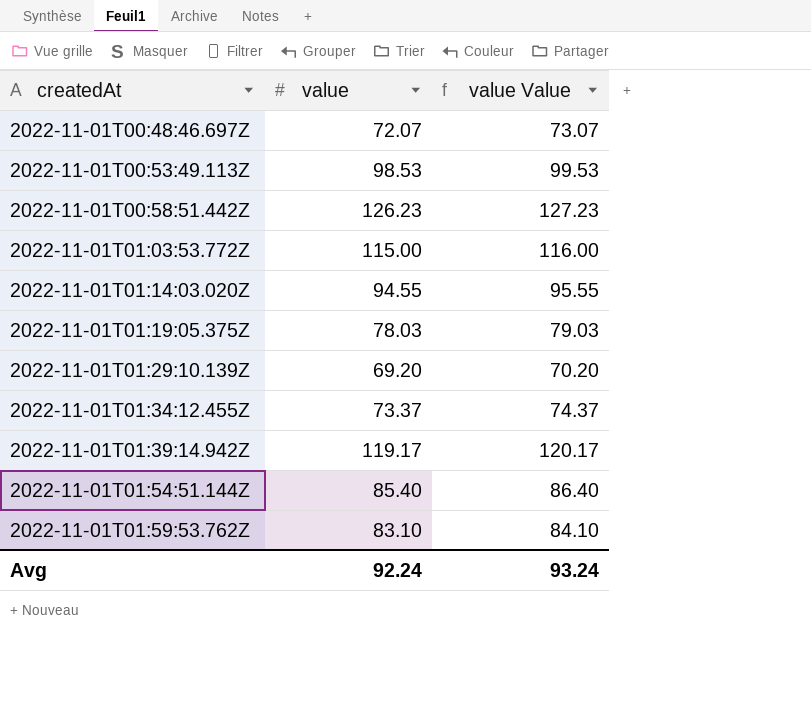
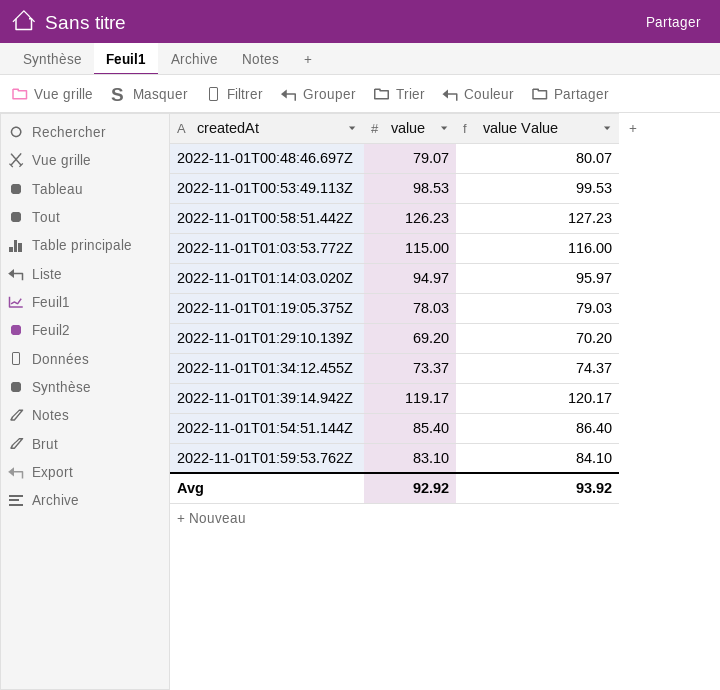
2022-11-01T00:48:46.697Z | value: 72.07 -> 79.07
2022-11-01T00:48:46.697Z | value Value: 73.07 -> 80.07
2022-11-01T01:14:03.020Z | value: 94.55 -> 94.97
2022-11-01T01:14:03.020Z | value Value: 95.55 -> 95.97
Avg | value: 92.24 -> 92.92
Avg | value Value: 93.24 -> 93.92

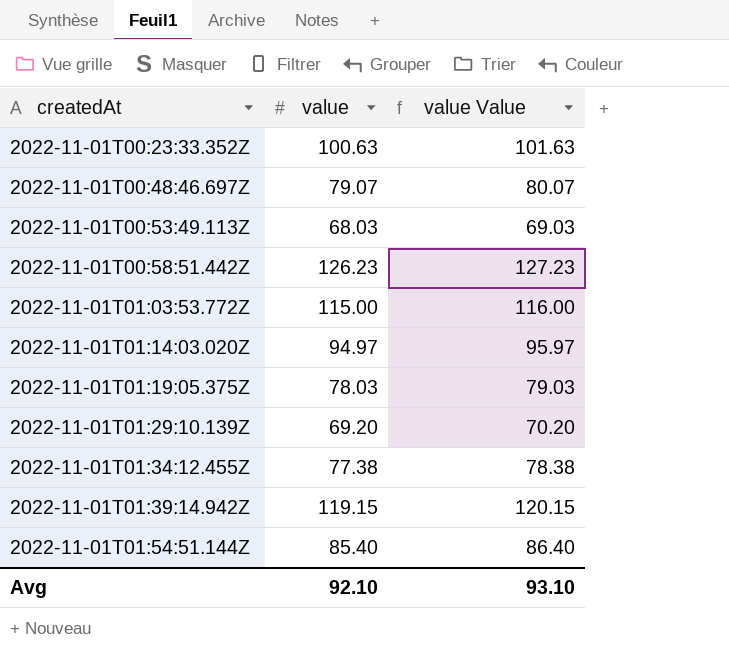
row 2022-11-01T01:59:53.762Z: 83.10 | 84.10 -> none
row 2022-11-01T00:23:33.352Z: none -> 100.63 | 101.63
2022-11-01T00:53:49.113Z | value: 98.53 -> 68.03
2022-11-01T00:53:49.113Z | value Value: 99.53 -> 69.03
2022-11-01T01:34:12.455Z | value: 73.37 -> 77.38
2022-11-01T01:34:12.455Z | value Value: 74.37 -> 78.38
2022-11-01T01:39:14.942Z | value: 119.17 -> 119.15
2022-11-01T01:39:14.942Z | value Value: 120.17 -> 120.15
Avg | value: 92.92 -> 92.10
Avg | value Value: 93.92 -> 93.10

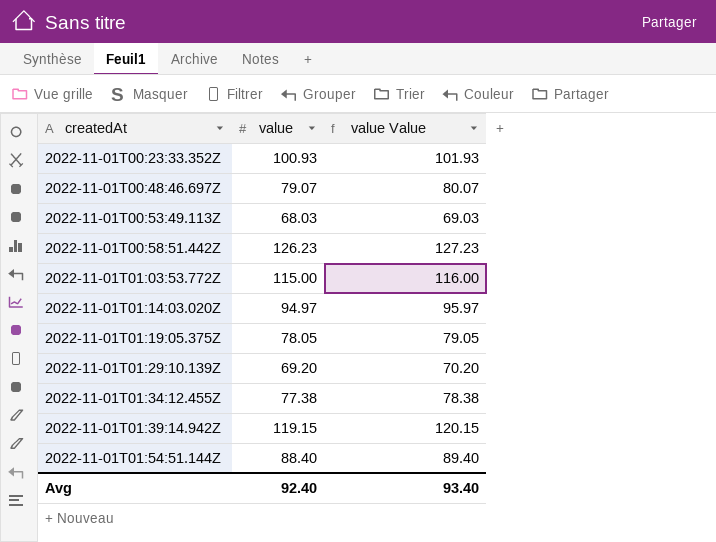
2022-11-01T00:23:33.352Z | value: 100.63 -> 100.93
2022-11-01T00:23:33.352Z | value Value: 101.63 -> 101.93
2022-11-01T01:19:05.375Z | value: 78.03 -> 78.05
2022-11-01T01:19:05.375Z | value Value: 79.03 -> 79.05
2022-11-01T01:54:51.144Z | value: 85.40 -> 88.40
2022-11-01T01:54:51.144Z | value Value: 86.40 -> 89.40
Avg | value: 92.10 -> 92.40
Avg | value Value: 93.10 -> 93.40

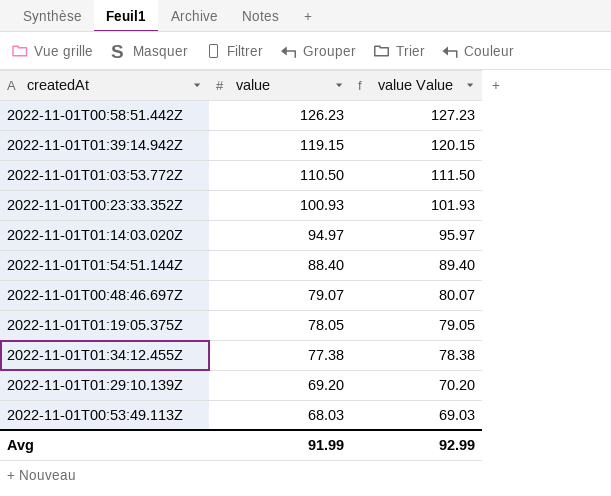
row order: createdAt ascending -> value descending
2022-11-01T01:03:53.772Z | value: 115.00 -> 110.50
2022-11-01T01:03:53.772Z | value Value: 116.00 -> 111.50
Avg | value: 92.40 -> 91.99
Avg | value Value: 93.40 -> 92.99

